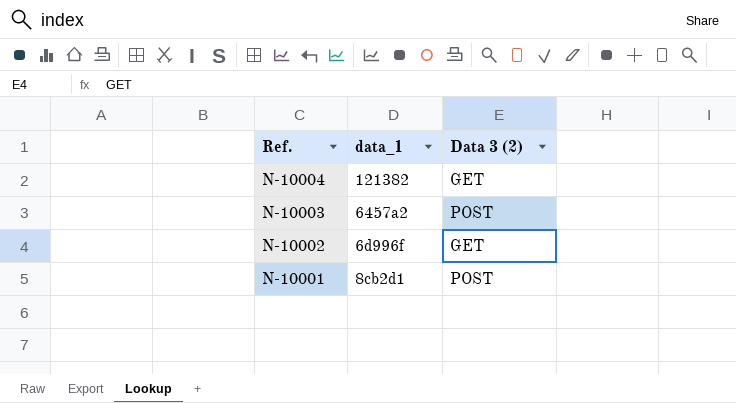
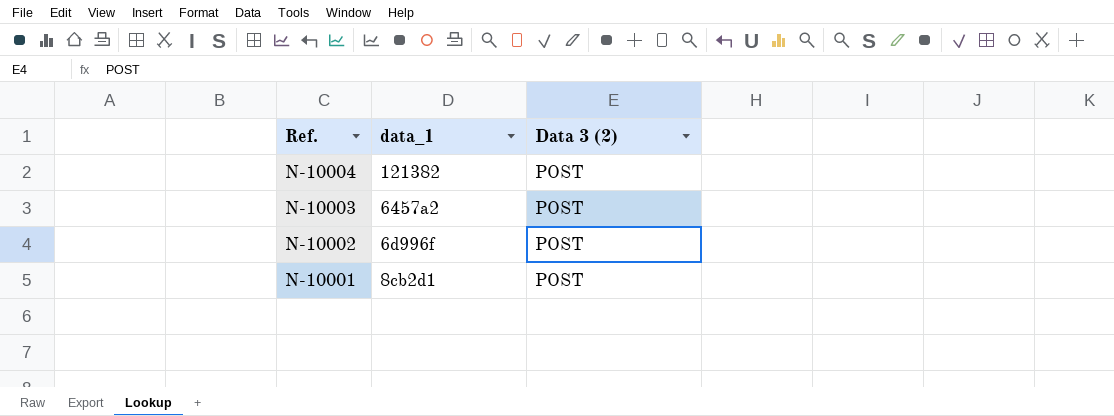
N-10004 | Data 3 (2): GET -> POST
N-10002 | Data 3 (2): GET -> POST

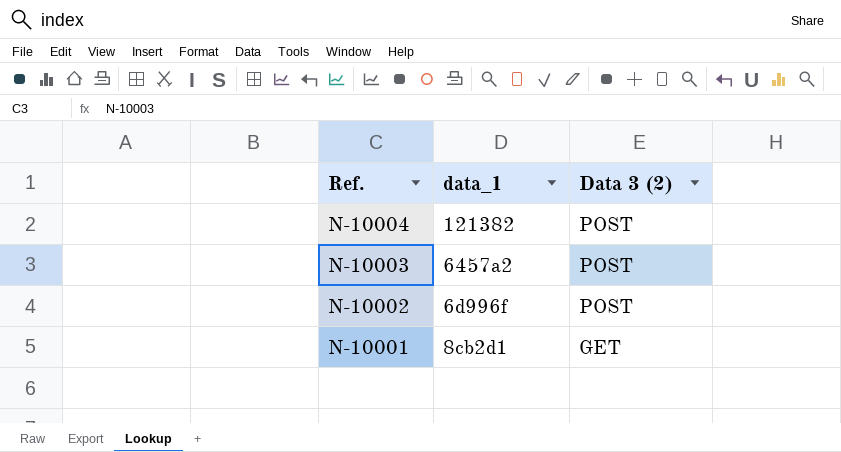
N-10001 | Data 3 (2): POST -> GET

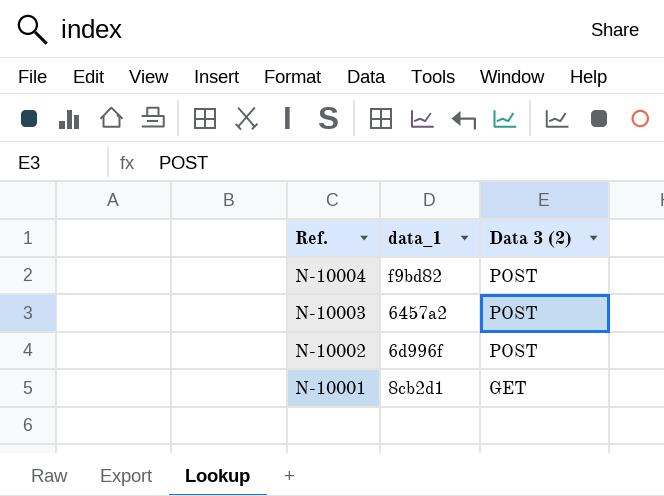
N-10004 | data_1: 121382 -> f9bd82

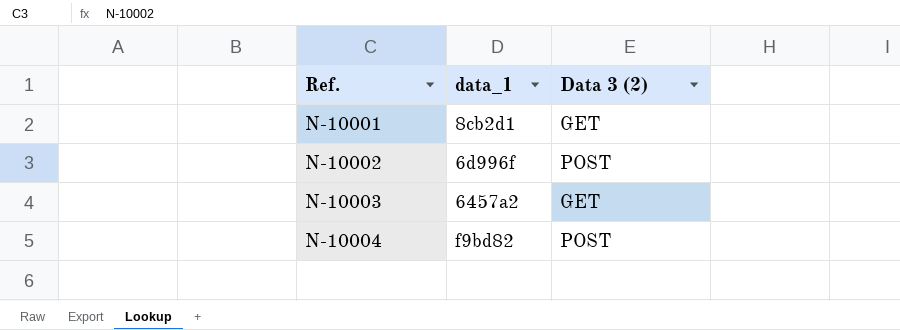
row order: Ref. descending -> Ref. ascending
N-10003 | Data 3 (2): POST -> GET

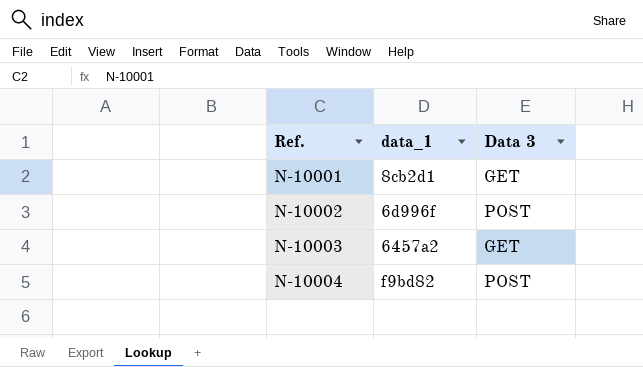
column name: Data 3 (2) -> Data 3

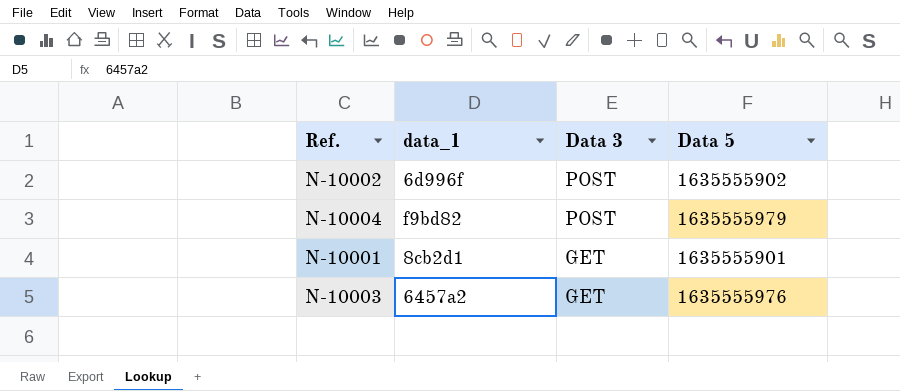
row order: Ref. ascending -> Data 3 descending
column Data 5 | position: none -> 4

